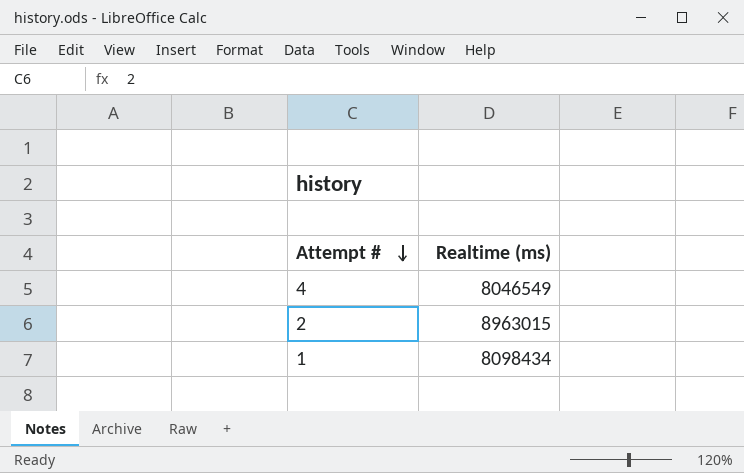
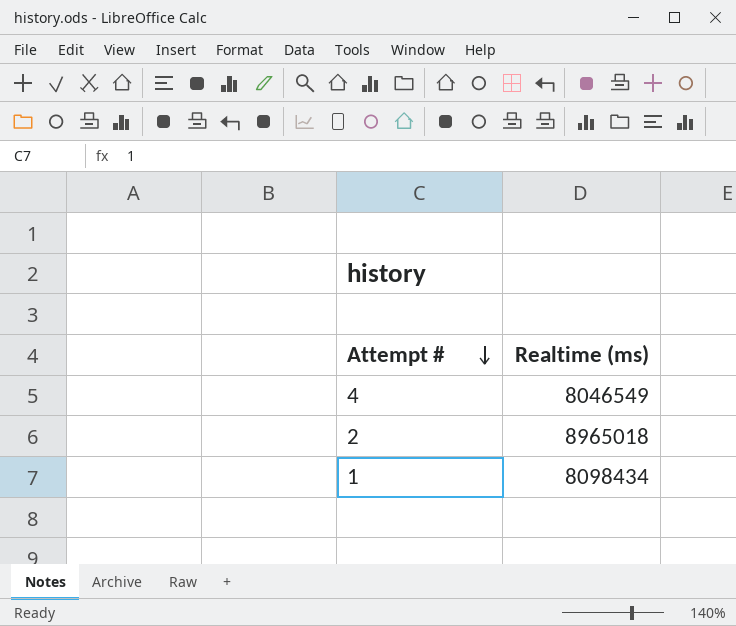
2 | Realtime (ms): 8963015 -> 8965018

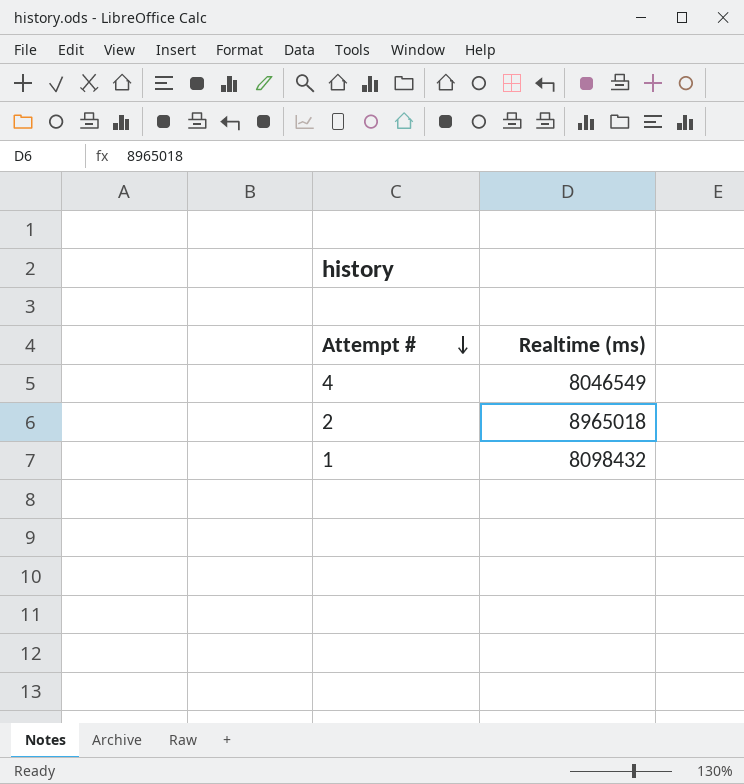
1 | Realtime (ms): 8098434 -> 8098432

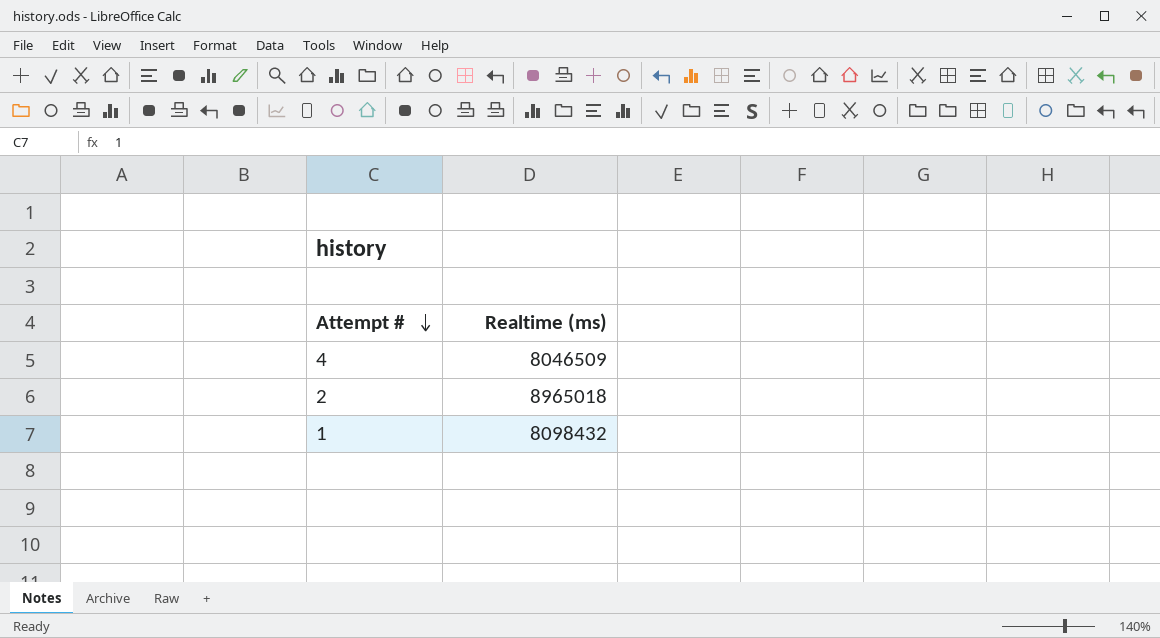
4 | Realtime (ms): 8046549 -> 8046509

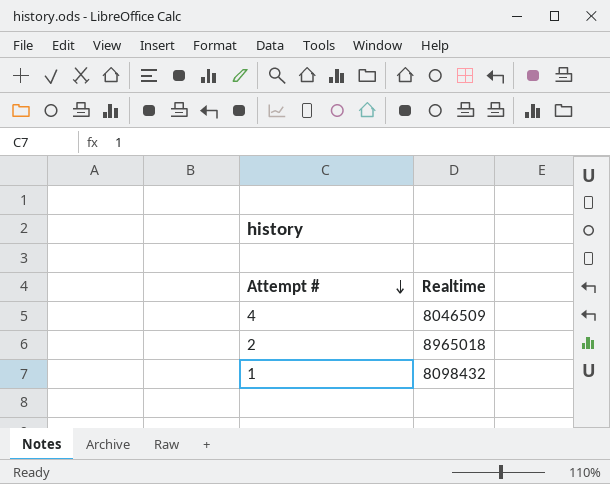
column name: Realtime (ms) -> Realtime

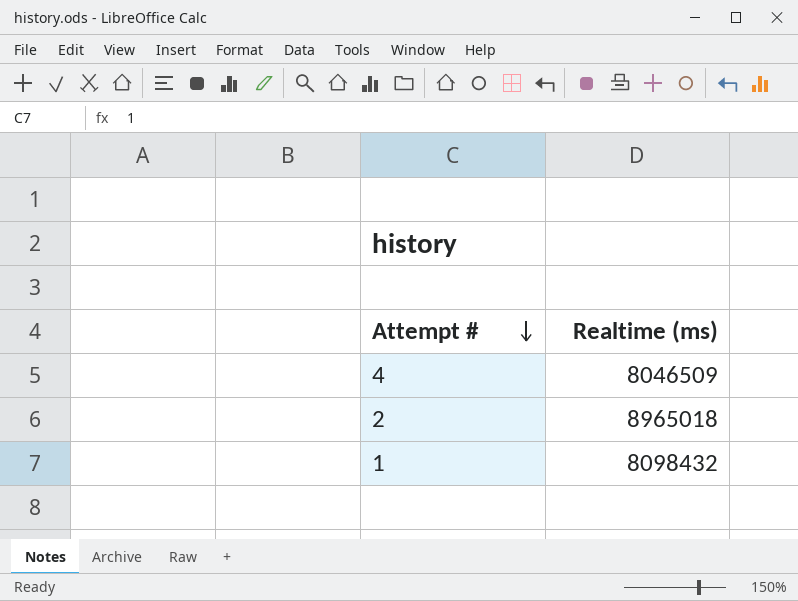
column name: Realtime -> Realtime (ms)

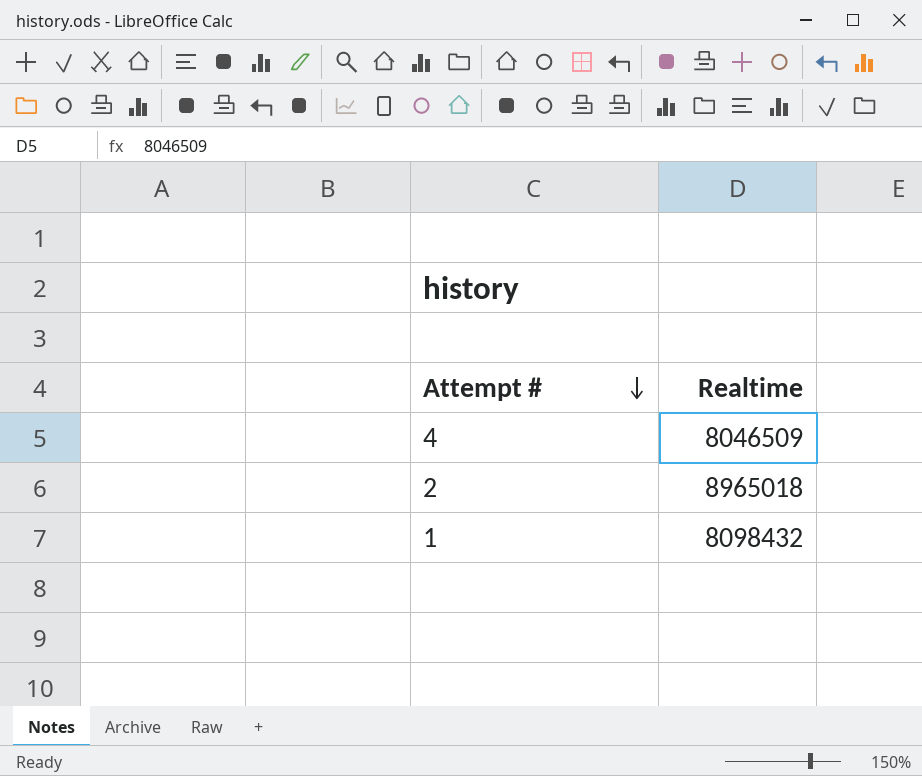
column name: Realtime (ms) -> Realtime

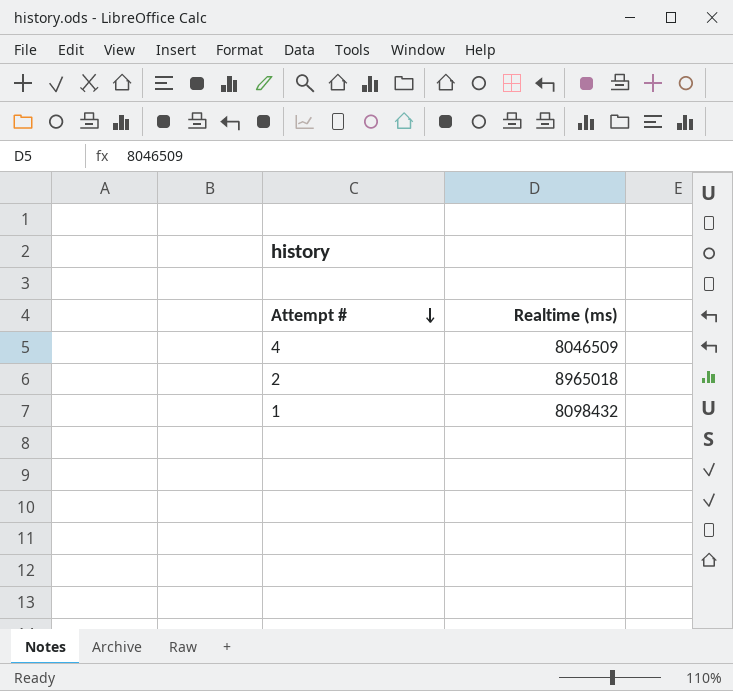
column name: Realtime -> Realtime (ms)

